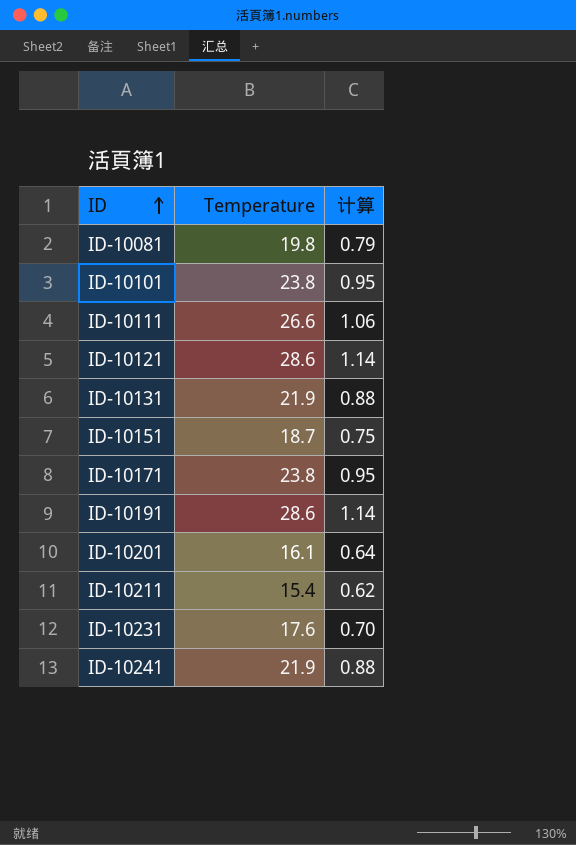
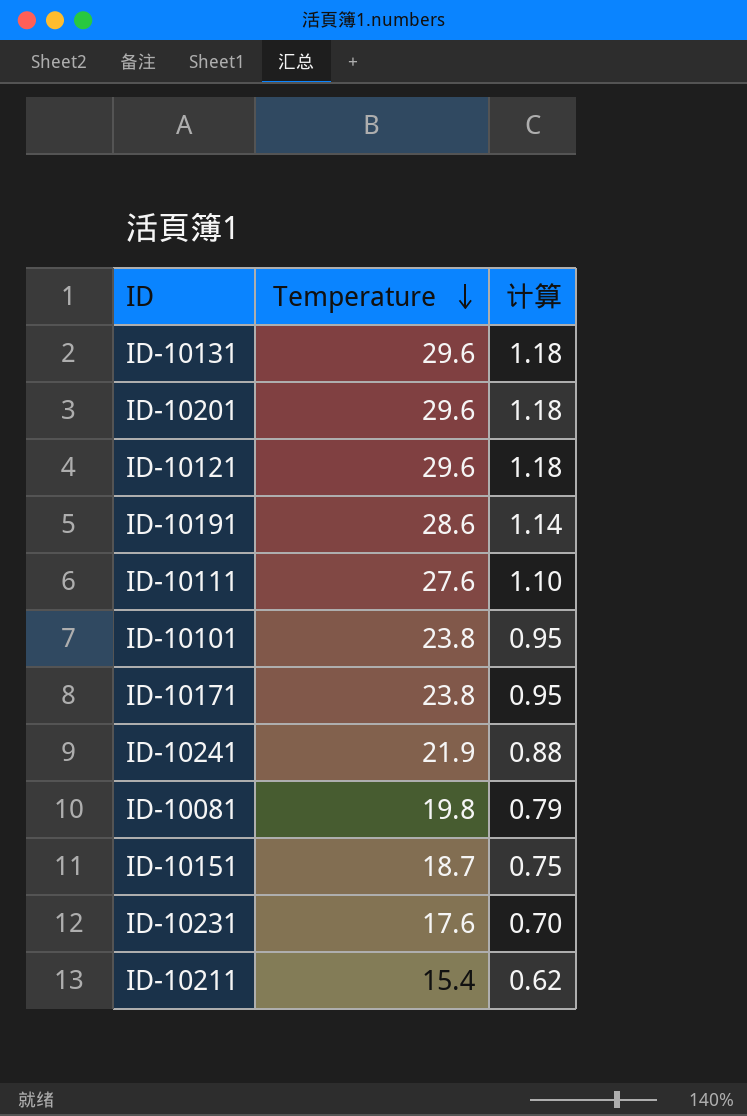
row order: ID ascending -> Temperature descending
ID-10131 | Temperature: 21.9 -> 29.6
ID-10131 | 计算: 0.88 -> 1.18
ID-10201 | Temperature: 16.1 -> 29.6
ID-10201 | 计算: 0.64 -> 1.18
ID-10121 | Temperature: 28.6 -> 29.6
ID-10121 | 计算: 1.14 -> 1.18
ID-10111 | Temperature: 26.6 -> 27.6
ID-10111 | 计算: 1.06 -> 1.10

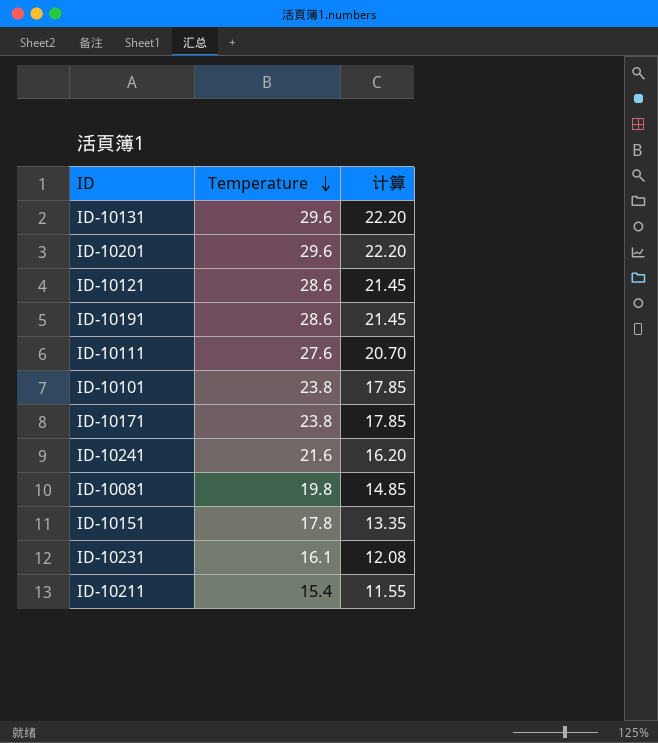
column 计算 | formula: [Temperature] * 0.04 -> [Temperature] * 0.75
ID-10121 | Temperature: 29.6 -> 28.6
ID-10241 | Temperature: 21.9 -> 21.6
ID-10151 | Temperature: 18.7 -> 17.8
ID-10231 | Temperature: 17.6 -> 16.1

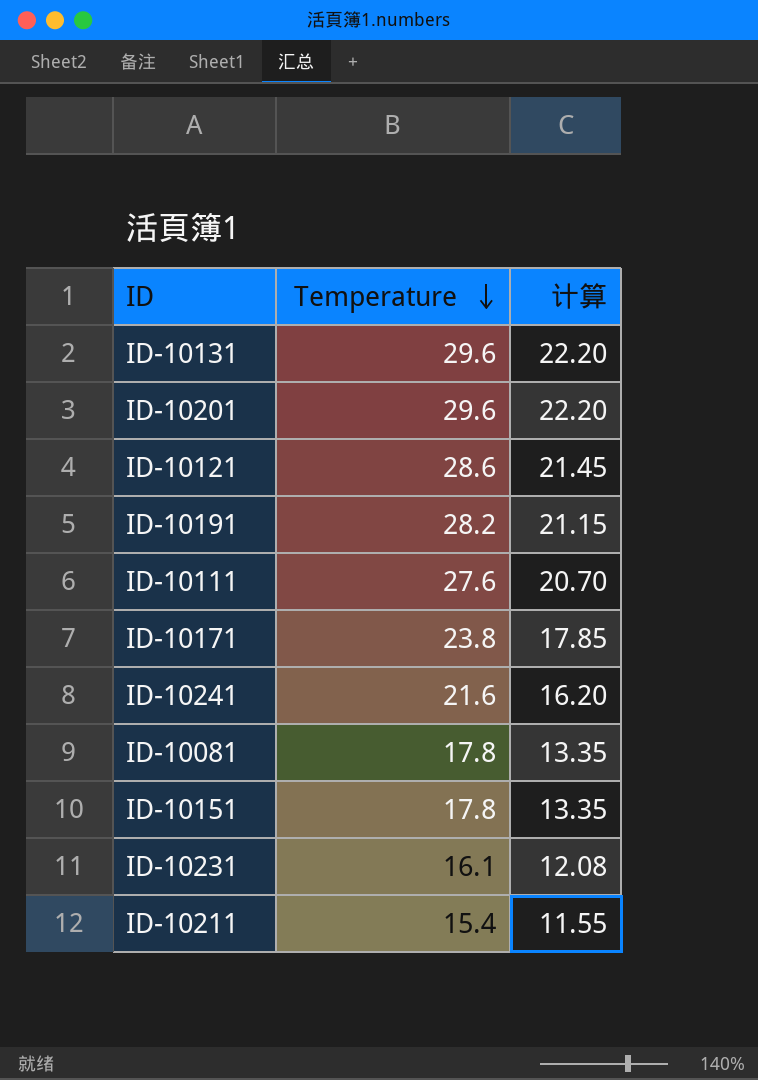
row ID-10101: 23.8 | 17.85 -> none
ID-10191 | Temperature: 28.6 -> 28.2
ID-10191 | 计算: 21.45 -> 21.15
ID-10081 | Temperature: 19.8 -> 17.8
ID-10081 | 计算: 14.85 -> 13.35

